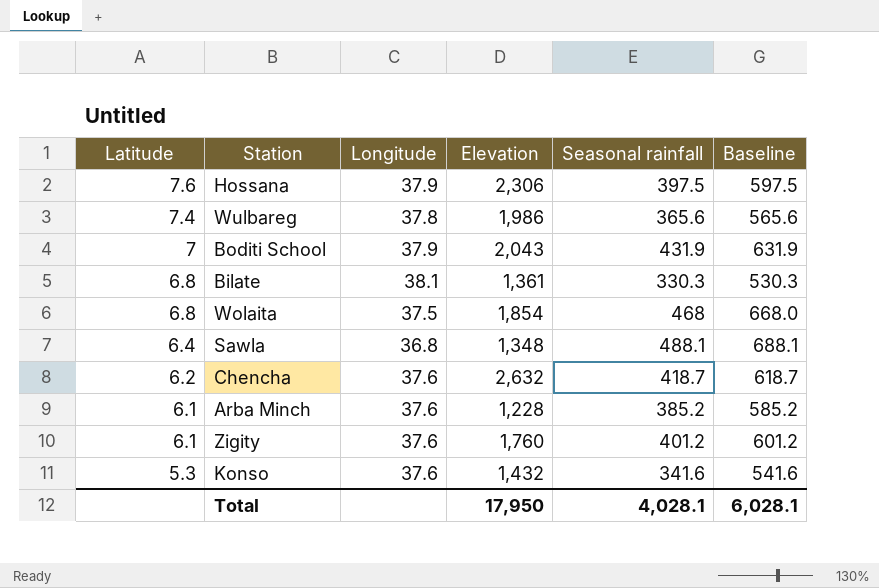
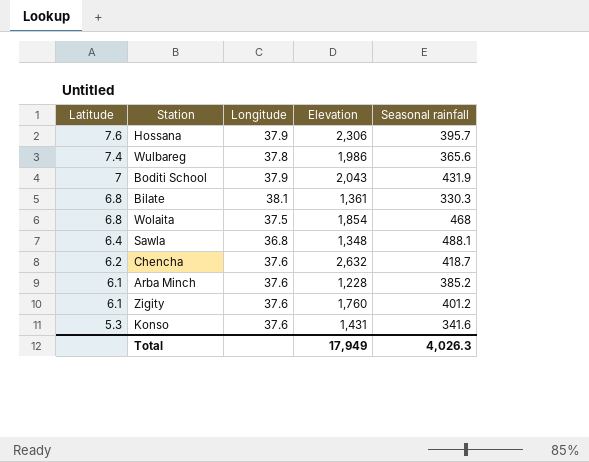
column Baseline | formula: [Seasonal rainfall] + 200 -> none
Hossana | Seasonal rainfall: 397.5 -> 395.7
Konso | Elevation: 1,432 -> 1,431
Total | Elevation: 17,950 -> 17,949
Total | Seasonal rainfall: 4,028.1 -> 4,026.3

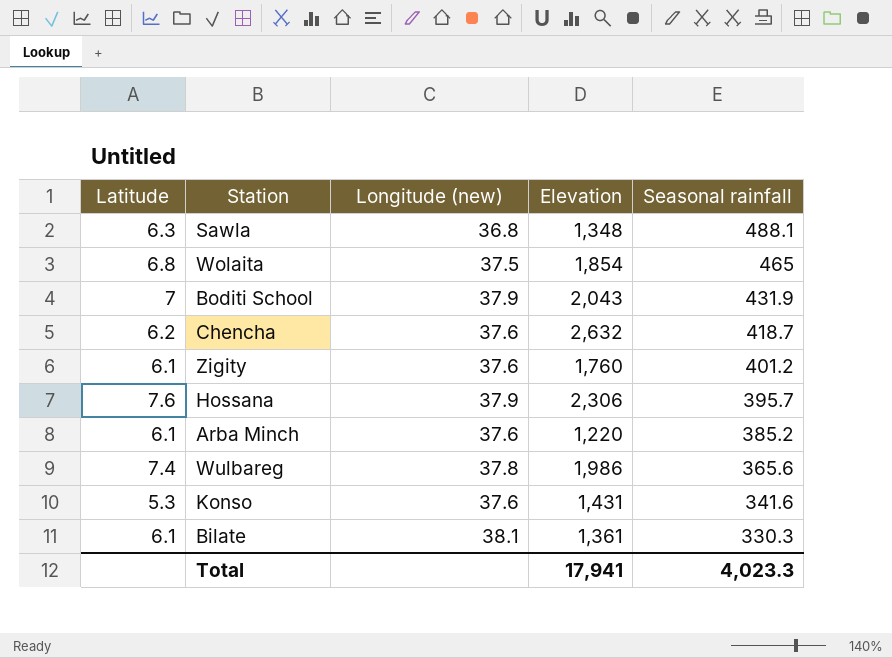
row order: Latitude descending -> Seasonal rainfall descending
column name: Longitude -> Longitude (new)
Sawla | Latitude: 6.4 -> 6.3
Wolaita | Seasonal rainfall: 468 -> 465
Arba Minch | Elevation: 1,228 -> 1,220
Bilate | Latitude: 6.8 -> 6.1
Total | Elevation: 17,949 -> 17,941
Total | Seasonal rainfall: 4,026.3 -> 4,023.3

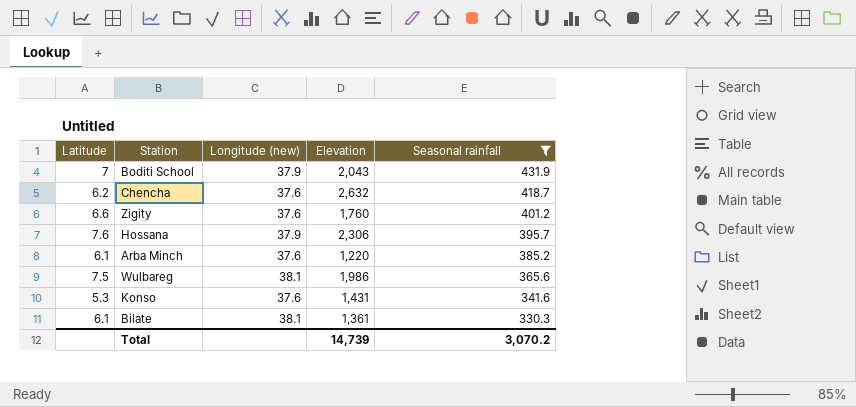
filter: none -> Seasonal rainfall <= 431.9
Zigity | Latitude: 6.1 -> 6.6
Wulbareg | Latitude: 7.4 -> 7.5
Wulbareg | Longitude (new): 37.8 -> 38.1
Total | Elevation: 17,941 -> 14,739
Total | Seasonal rainfall: 4,023.3 -> 3,070.2

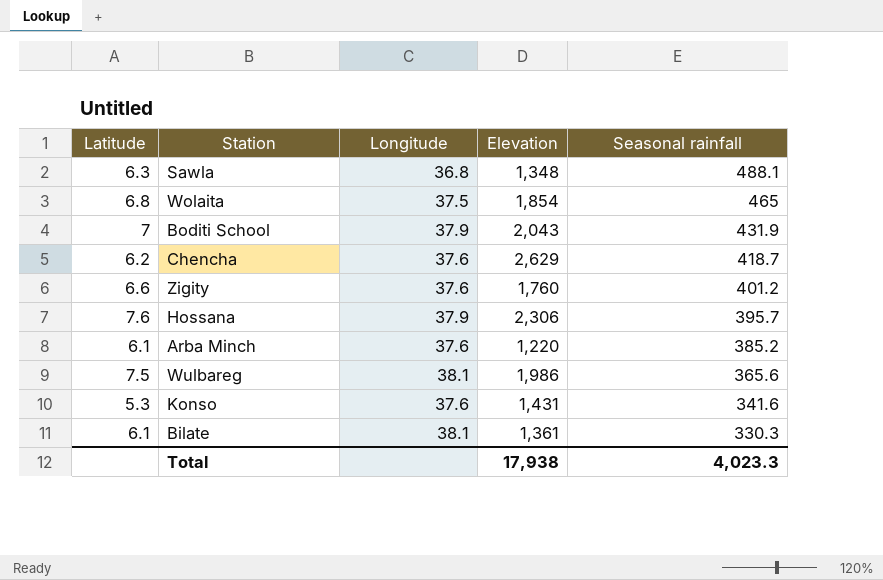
filter: Seasonal rainfall <= 431.9 -> none
column name: Longitude (new) -> Longitude
Chencha | Elevation: 2,632 -> 2,629
Total | Elevation: 14,739 -> 17,938
Total | Seasonal rainfall: 3,070.2 -> 4,023.3

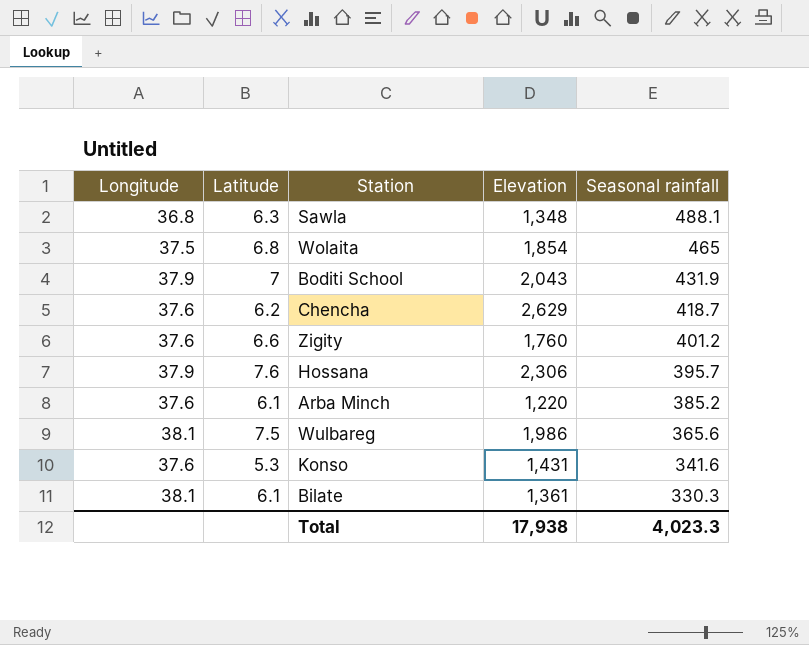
column Longitude | position: 3 -> 1

